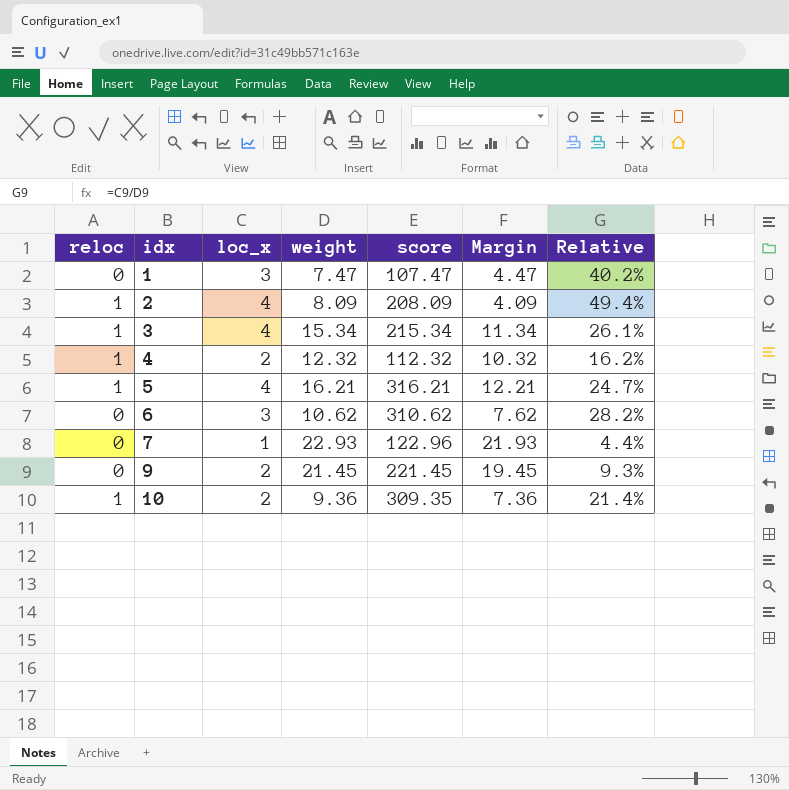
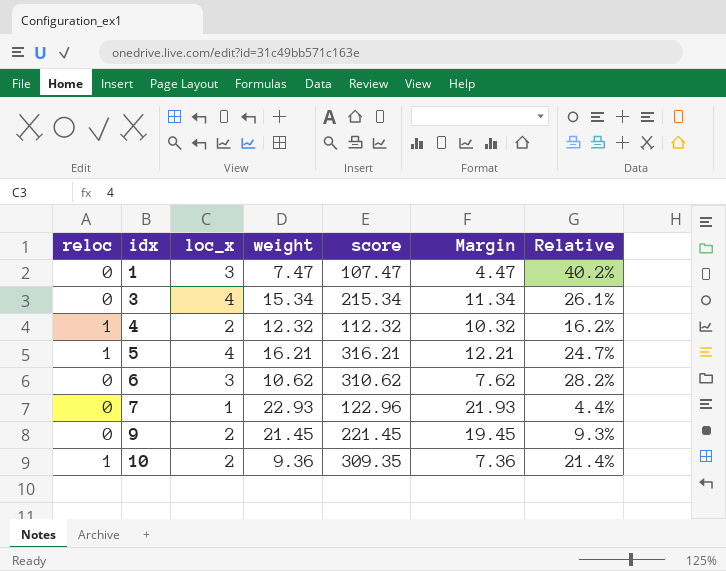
row 2: 1 | 4 | 8.09 | 208.09 | 4.09 | 49.4% -> none
3 | reloc: 1 -> 0

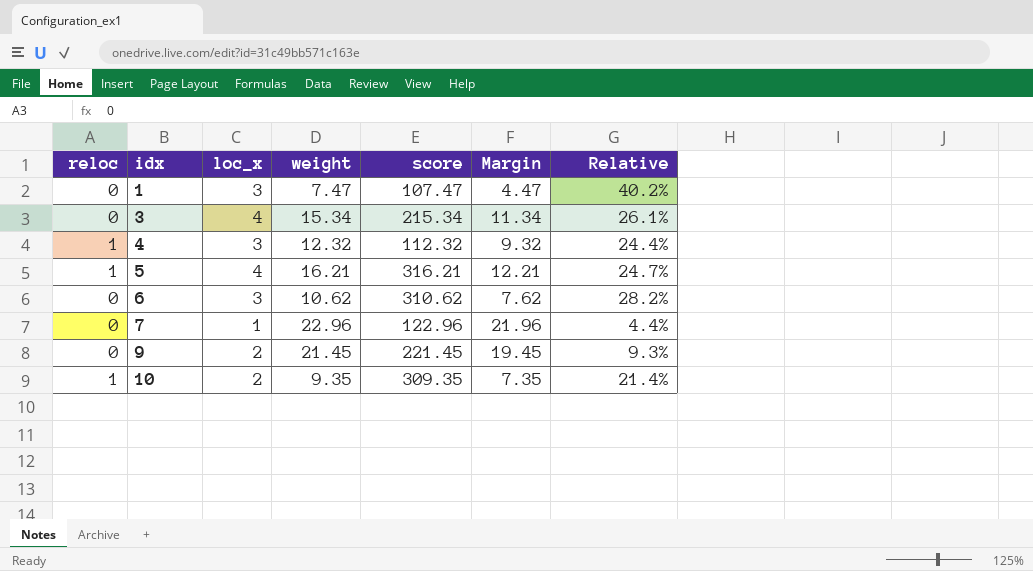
4 | loc_x: 2 -> 3
4 | Margin: 10.32 -> 9.32
4 | Relative: 16.2% -> 24.4%
7 | weight: 22.93 -> 22.96
7 | Margin: 21.93 -> 21.96
10 | weight: 9.36 -> 9.35
10 | Margin: 7.36 -> 7.35

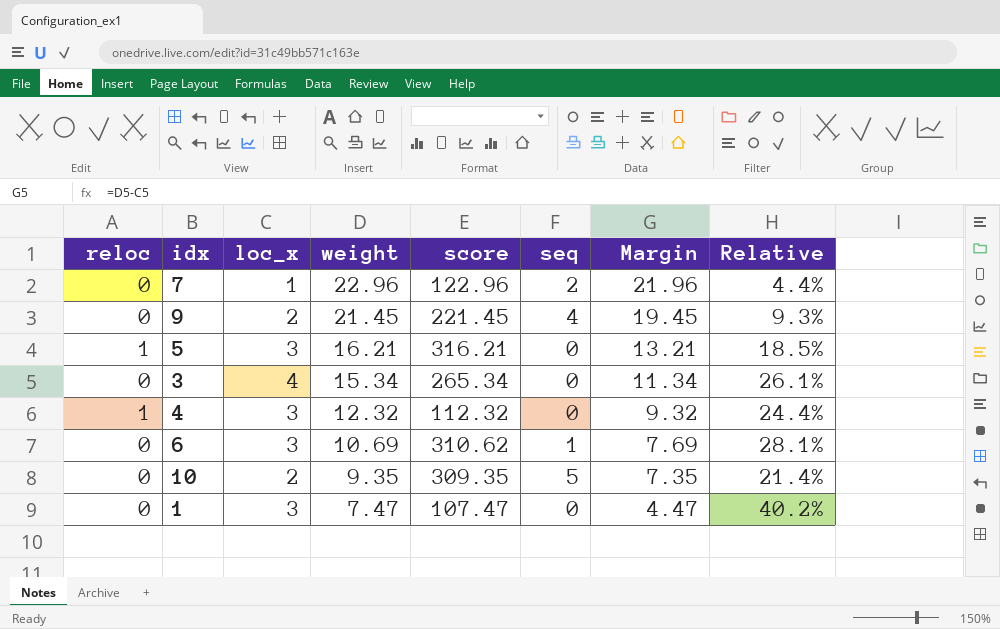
row order: idx ascending -> weight descending
column seq | position: none -> 6
5 | loc_x: 4 -> 3
5 | Margin: 12.21 -> 13.21
5 | Relative: 24.7% -> 18.5%
3 | score: 215.34 -> 265.34
6 | weight: 10.62 -> 10.69
6 | Margin: 7.62 -> 7.69
6 | Relative: 28.2% -> 28.1%
10 | reloc: 1 -> 0

